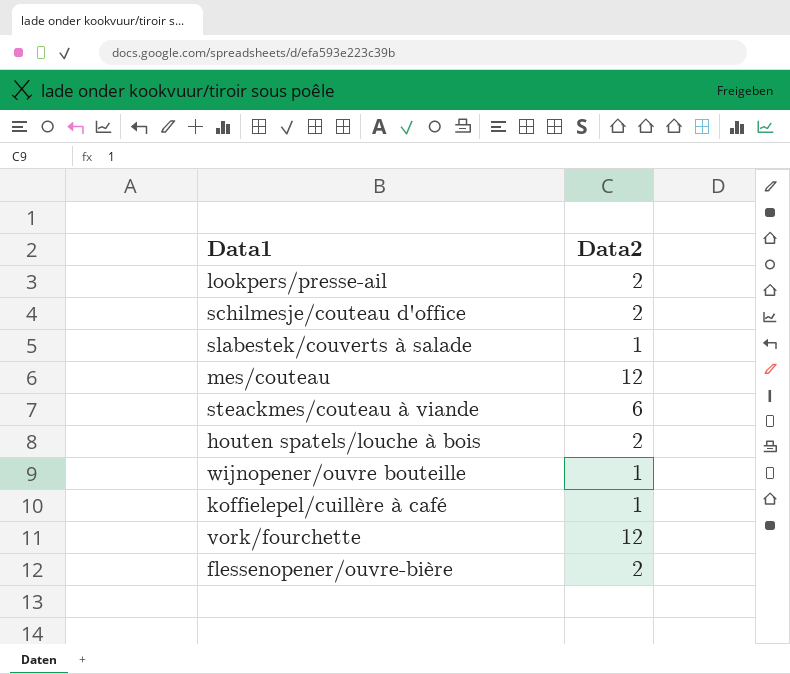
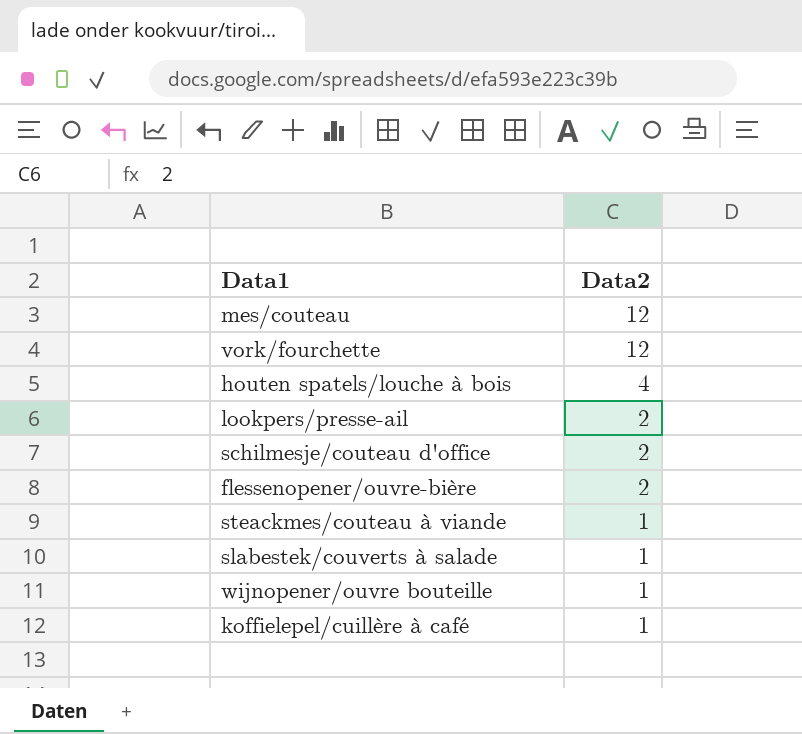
row order: none -> Data2 descending
houten spatels/louche à bois | Data2: 2 -> 4
steackmes/couteau à viande | Data2: 6 -> 1

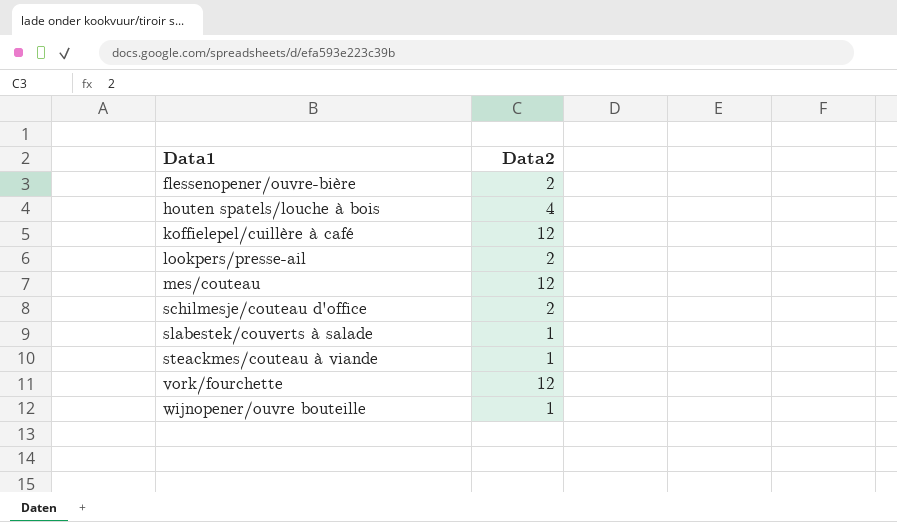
row order: Data2 descending -> Data1 ascending
koffielepel/cuillère à café | Data2: 1 -> 12

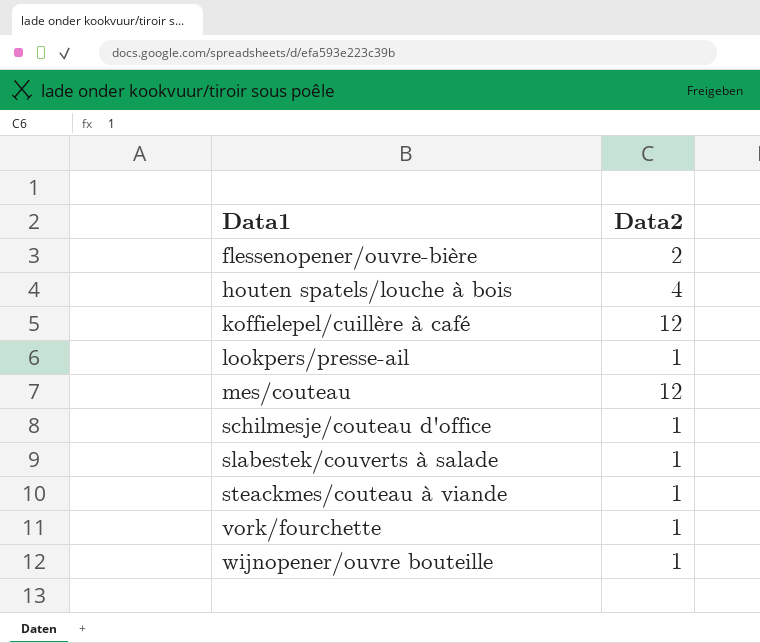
lookpers/presse-ail | Data2: 2 -> 1
schilmesje/couteau d'office | Data2: 2 -> 1
vork/fourchette | Data2: 12 -> 1

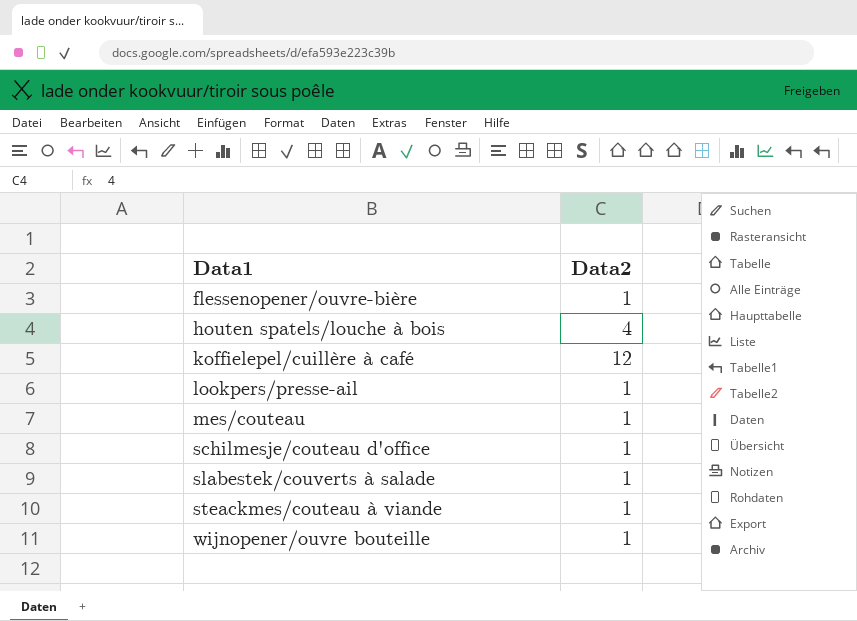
row vork/fourchette: 1 -> none
flessenopener/ouvre-bière | Data2: 2 -> 1
mes/couteau | Data2: 12 -> 1

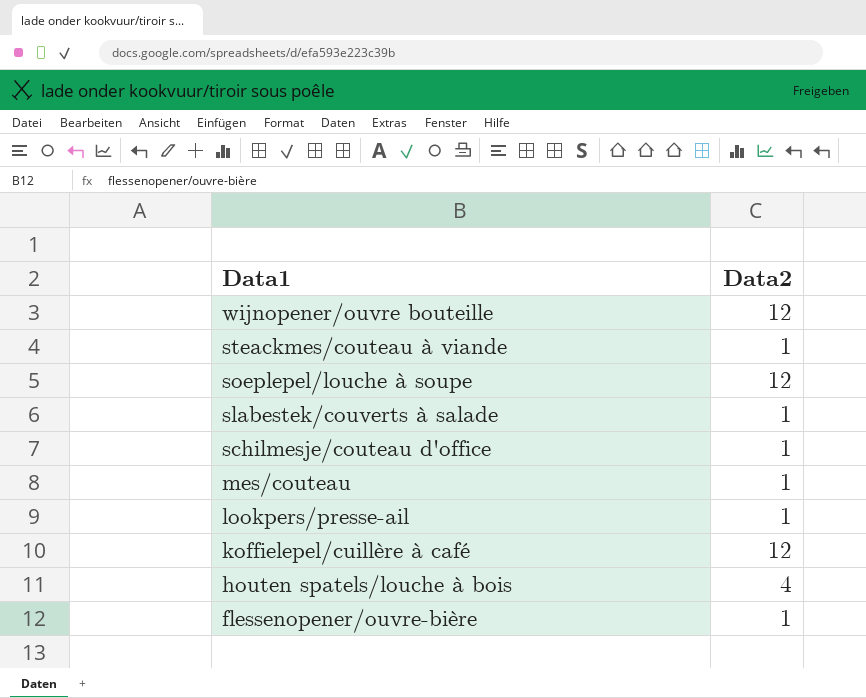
row order: Data1 ascending -> Data1 descending
wijnopener/ouvre bouteille | Data2: 1 -> 12
row soeplepel/louche à soupe: none -> 12

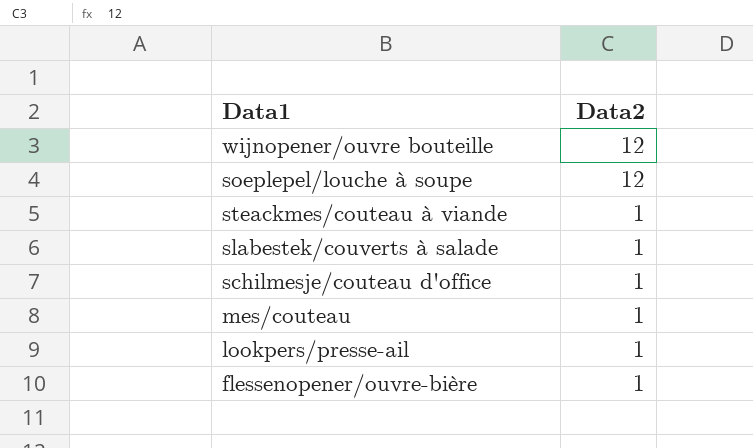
row order: Data1 descending -> Data2 descending
row koffielepel/cuillère à café: 12 -> none
row houten spatels/louche à bois: 4 -> none

